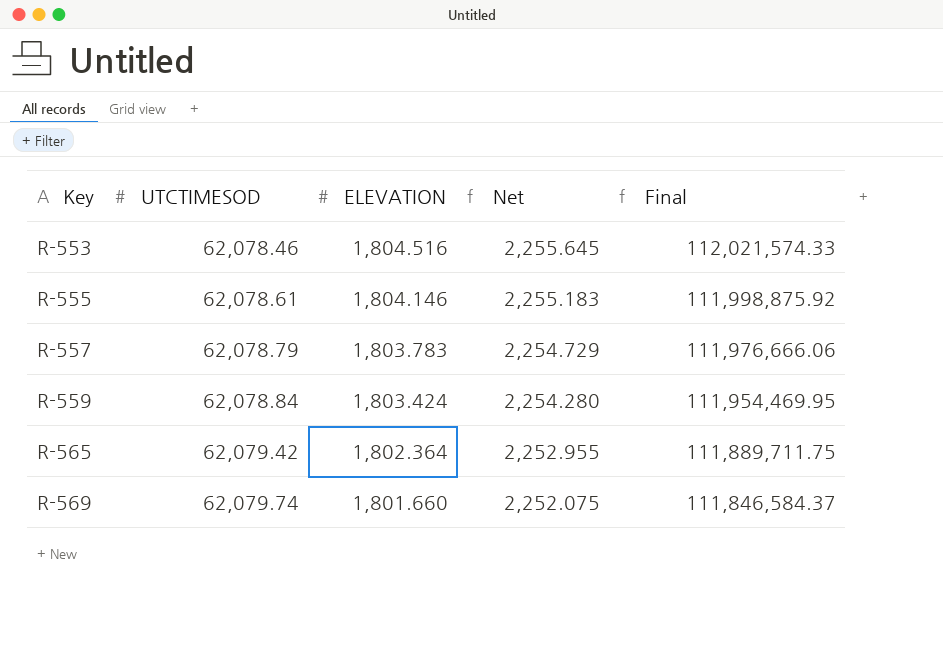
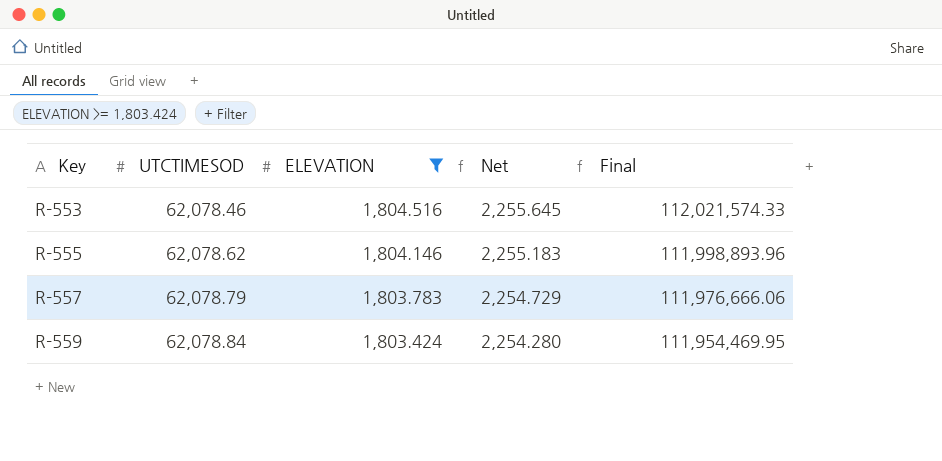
filter: none -> ELEVATION >= 1,803.424
R-555 | UTCTIMESOD: 62,078.61 -> 62,078.62
R-555 | Final: 111,998,875.92 -> 111,998,893.96

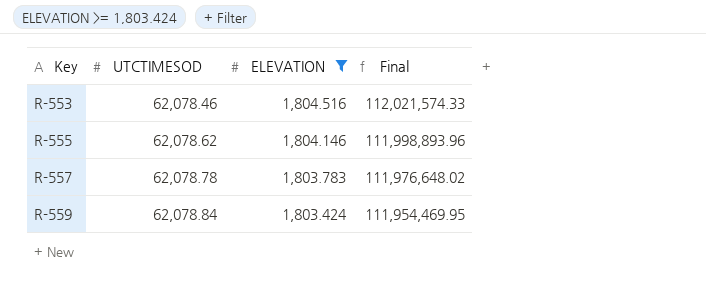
column Net | formula: [ELEVATION] * 1.25 -> none
R-557 | UTCTIMESOD: 62,078.79 -> 62,078.78
R-557 | Final: 111,976,666.06 -> 111,976,648.02

